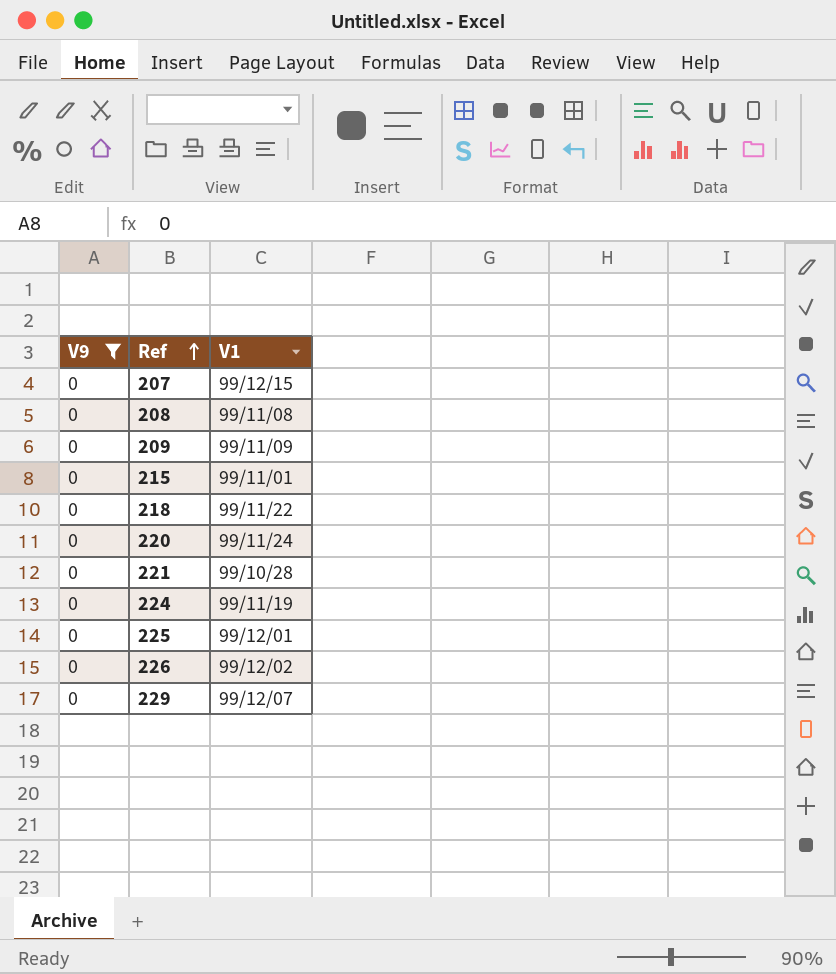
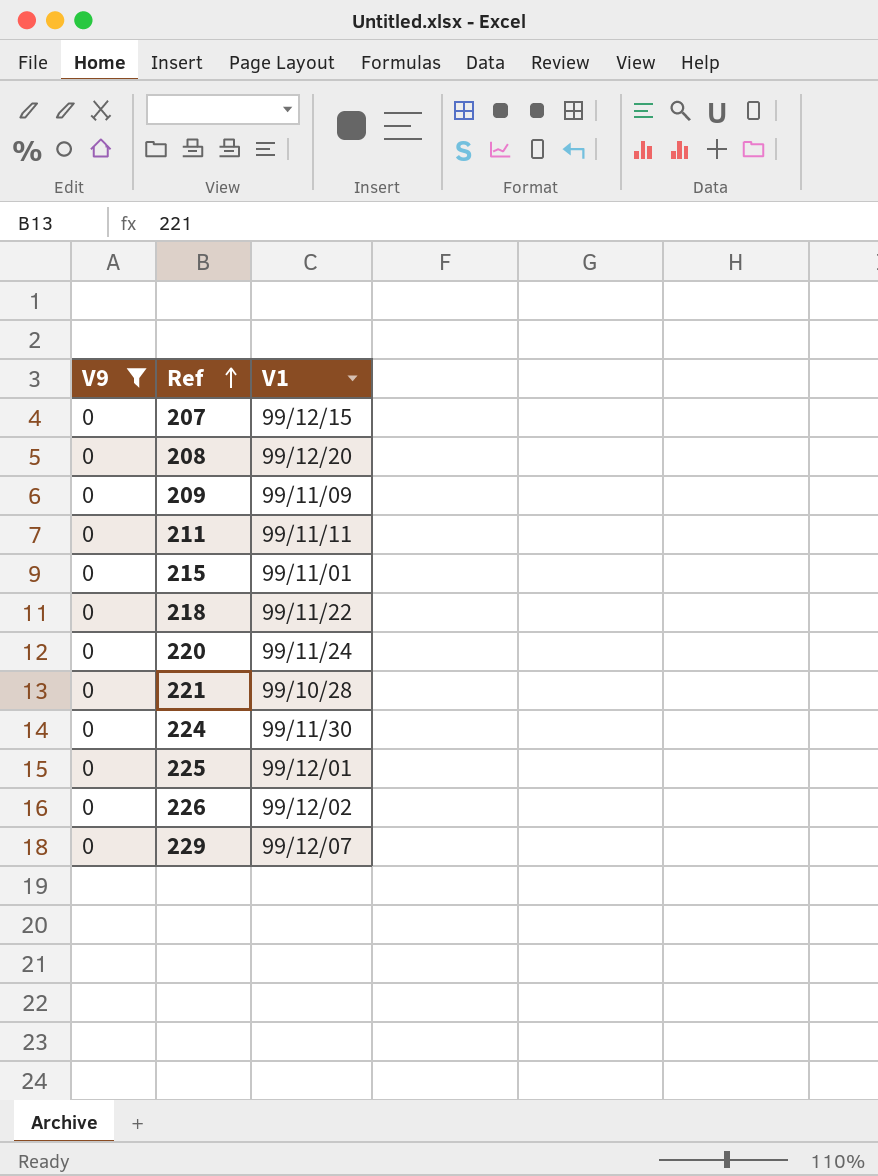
208 | V1: 99/11/08 -> 99/12/20
row 211: none -> 0 | 99/11/11
224 | V1: 99/11/19 -> 99/11/30

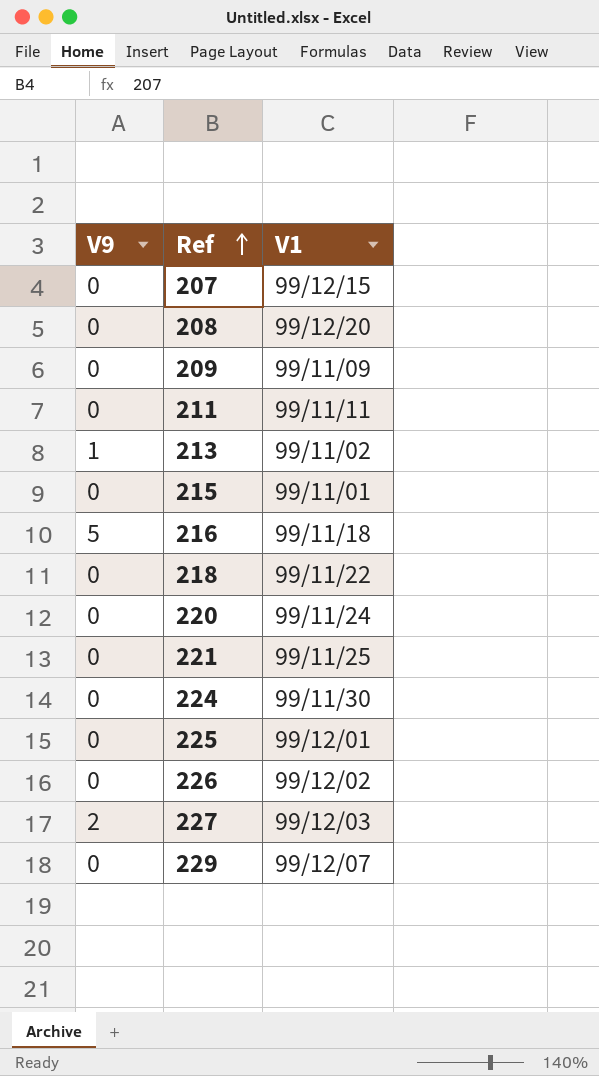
filter: V9 = 0 -> none
221 | V1: 99/10/28 -> 99/11/25

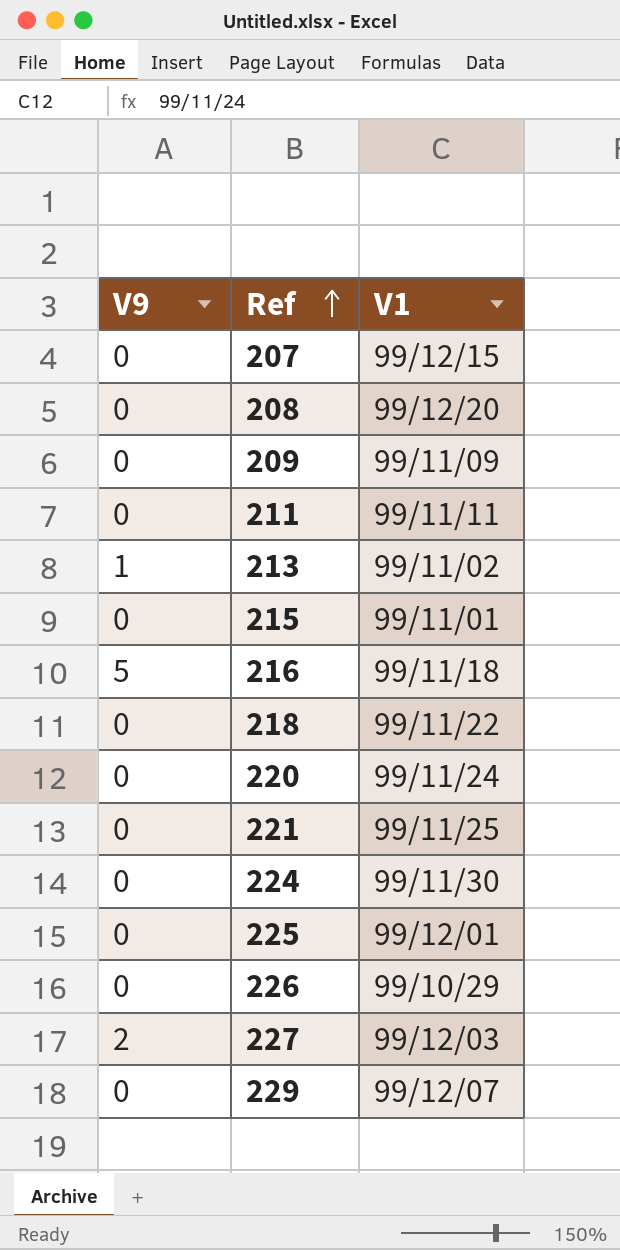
226 | V1: 99/12/02 -> 99/10/29

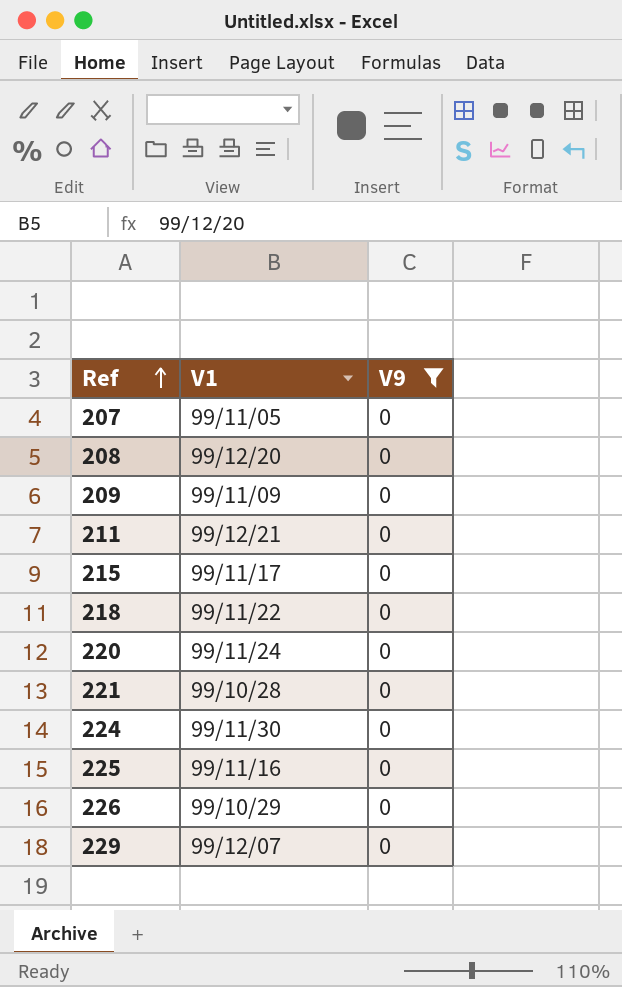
filter: none -> V9 = 0
column V9 | position: 1 -> 3
207 | V1: 99/12/15 -> 99/11/05
211 | V1: 99/11/11 -> 99/12/21
215 | V1: 99/11/01 -> 99/11/17
221 | V1: 99/11/25 -> 99/10/28
225 | V1: 99/12/01 -> 99/11/16

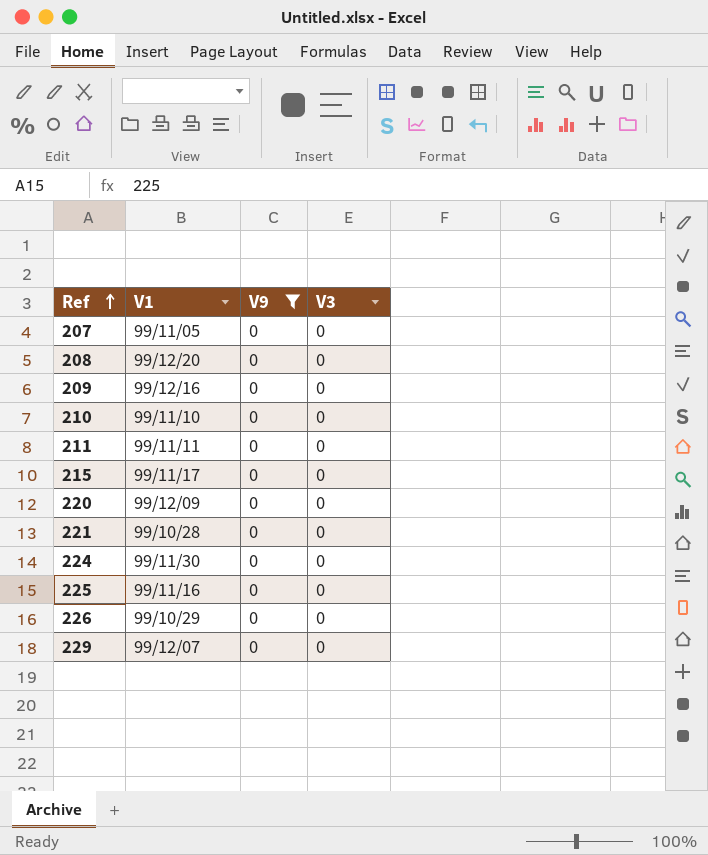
column V3 | position: none -> 4
row 218: 99/11/22 | 0 -> none
209 | V1: 99/11/09 -> 99/12/16
row 210: none -> 99/11/10 | 0 | 0
211 | V1: 99/12/21 -> 99/11/11
220 | V1: 99/11/24 -> 99/12/09

